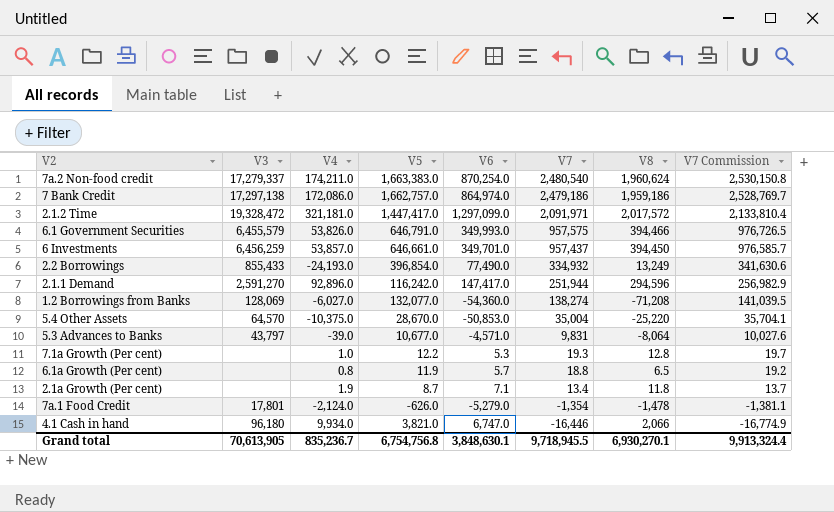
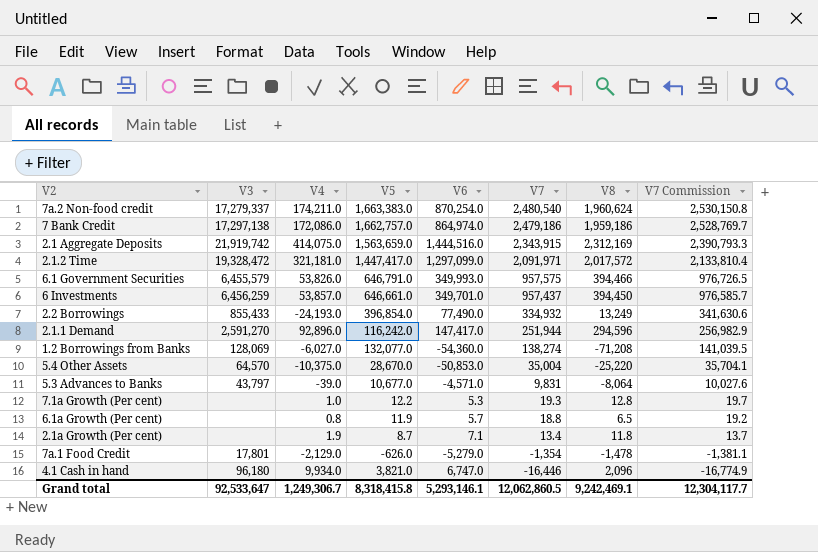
row 2.1 Aggregate Deposits: none -> 21,919,742 | 414,075.0 | 1,563,659.0 | 1,444,516.0 | 2,343,915 | 2,312,169 | 2,390,793.3
7a.1 Food Credit | V4: -2,124.0 -> -2,129.0
4.1 Cash in hand | V8: 2,066 -> 2,096
Grand total | V3: 70,613,905 -> 92,533,647
Grand total | V4: 835,236.7 -> 1,249,306.7
Grand total | V5: 6,754,756.8 -> 8,318,415.8
Grand total | V6: 3,848,630.1 -> 5,293,146.1
Grand total | V7: 9,718,945.5 -> 12,062,860.5
Grand total | V8: 6,930,270.1 -> 9,242,469.1
Grand total | V7 Commission: 9,913,324.4 -> 12,304,117.7

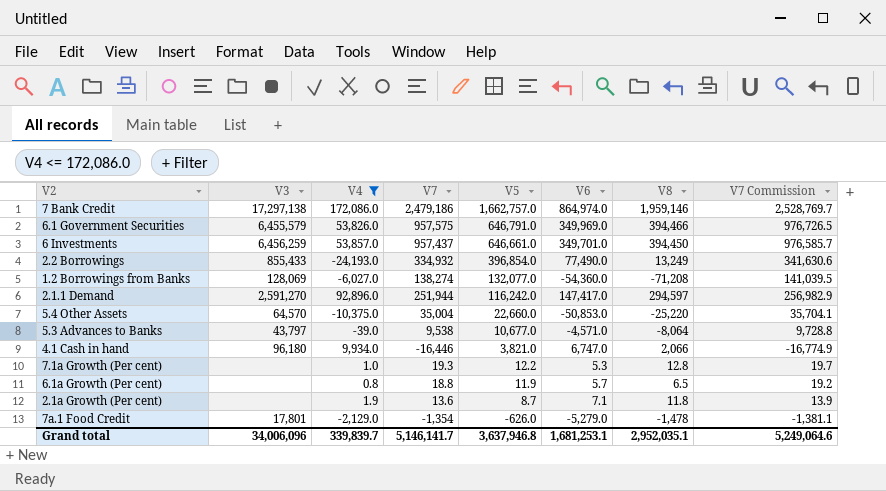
filter: none -> V4 <= 172,086.0
row order: V7 descending -> V5 descending
column V7 | position: 6 -> 4
7 Bank Credit | V8: 1,959,186 -> 1,959,146
6.1 Government Securities | V6: 349,993.0 -> 349,969.0
2.1.1 Demand | V8: 294,596 -> 294,597
5.4 Other Assets | V5: 28,670.0 -> 22,660.0
5.3 Advances to Banks | V7: 9,831 -> 9,538
5.3 Advances to Banks | V7 Commission: 10,027.6 -> 9,728.8
4.1 Cash in hand | V8: 2,096 -> 2,066
2.1a Growth (Per cent) | V7: 13.4 -> 13.6
2.1a Growth (Per cent) | V7 Commission: 13.7 -> 13.9
Grand total | V3: 92,533,647 -> 34,006,096
Grand total | V4: 1,249,306.7 -> 339,839.7
Grand total | V7: 12,062,860.5 -> 5,146,141.7
Grand total | V5: 8,318,415.8 -> 3,637,946.8
Grand total | V6: 5,293,146.1 -> 1,681,253.1
Grand total | V8: 9,242,469.1 -> 2,952,035.1
Grand total | V7 Commission: 12,304,117.7 -> 5,249,064.6

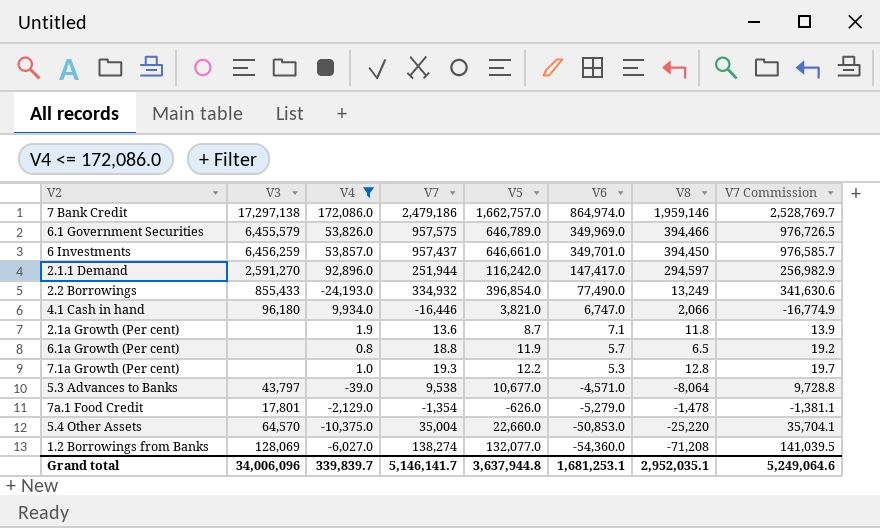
row order: V5 descending -> V6 descending
6.1 Government Securities | V5: 646,791.0 -> 646,789.0
Grand total | V5: 3,637,946.8 -> 3,637,944.8

